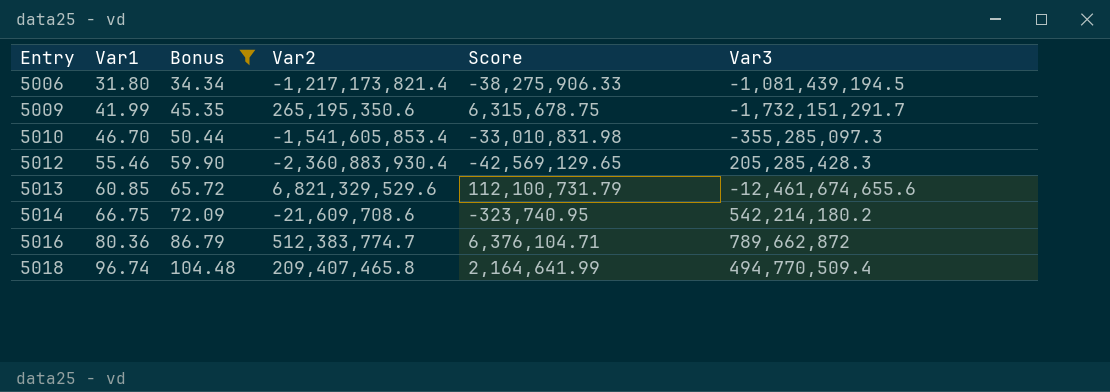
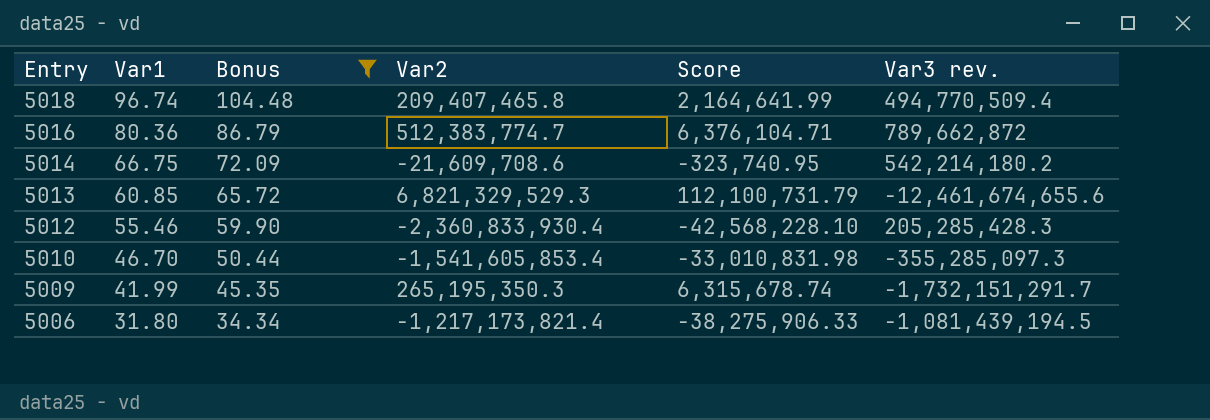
row order: Entry ascending -> Entry descending
column name: Var3 -> Var3 rev.
5013 | Var2: 6,821,329,529.6 -> 6,821,329,529.3
5012 | Var2: -2,360,883,930.4 -> -2,360,833,930.4
5012 | Score: -42,569,129.65 -> -42,568,228.10
5009 | Var2: 265,195,350.6 -> 265,195,350.3
5009 | Score: 6,315,678.75 -> 6,315,678.74

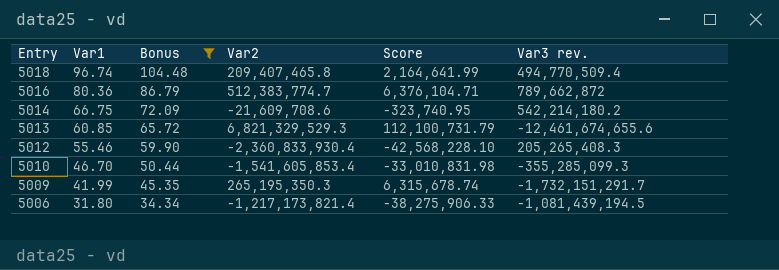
5012 | Var3 rev.: 205,285,428.3 -> 205,265,408.3
5010 | Var3 rev.: -355,285,097.3 -> -355,285,099.3

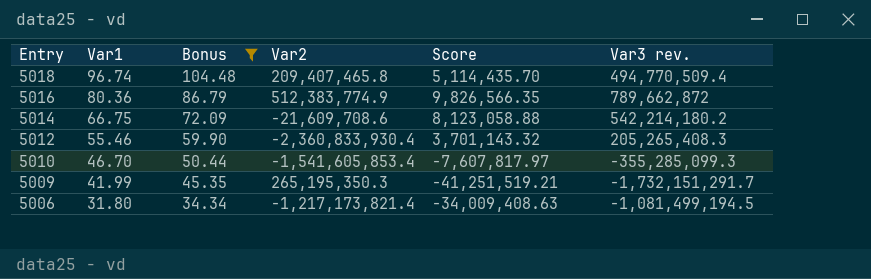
column Score | formula: [Var2] / [Var1] -> [Var3 rev.] / [Var1]
row 5013: 60.85 | 65.72 | 6,821,329,529.3 | 112,100,731.79 | -12,461,674,655.6 -> none
5016 | Var2: 512,383,774.7 -> 512,383,774.9
5006 | Var3 rev.: -1,081,439,194.5 -> -1,081,499,194.5

